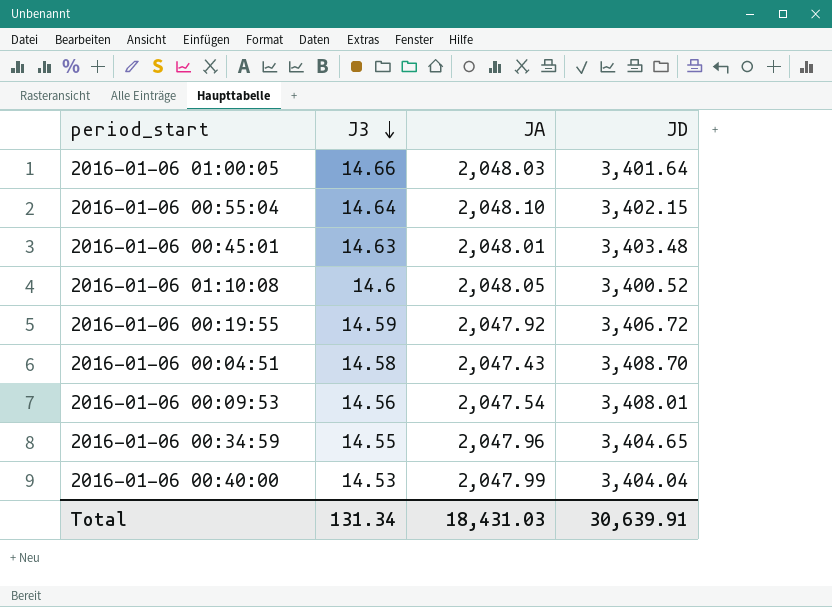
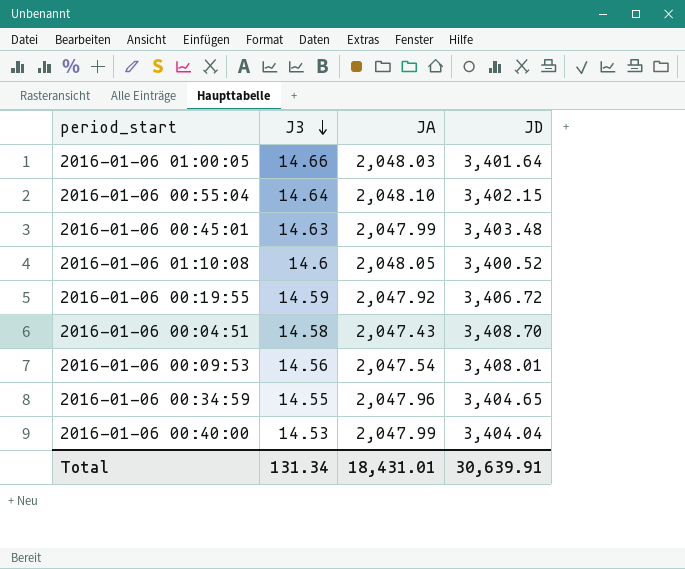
2016-01-06 00:45:01 | JA: 2,048.01 -> 2,047.99
Total | JA: 18,431.03 -> 18,431.01

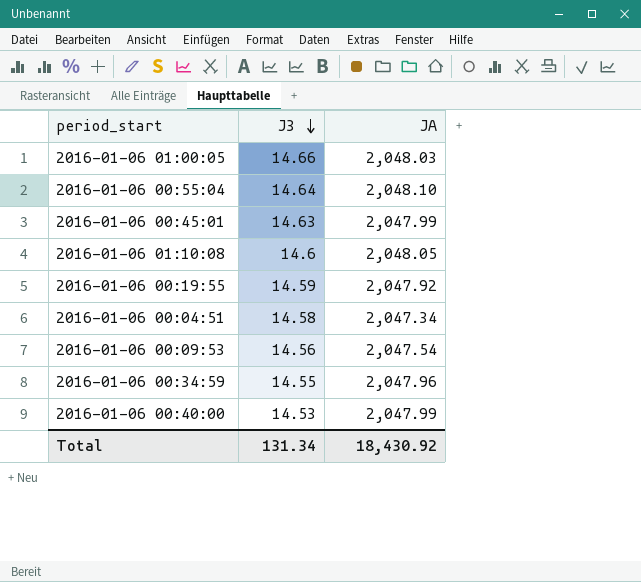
column JD | position: 4 -> none
2016-01-06 00:04:51 | JA: 2,047.43 -> 2,047.34
Total | JA: 18,431.01 -> 18,430.92

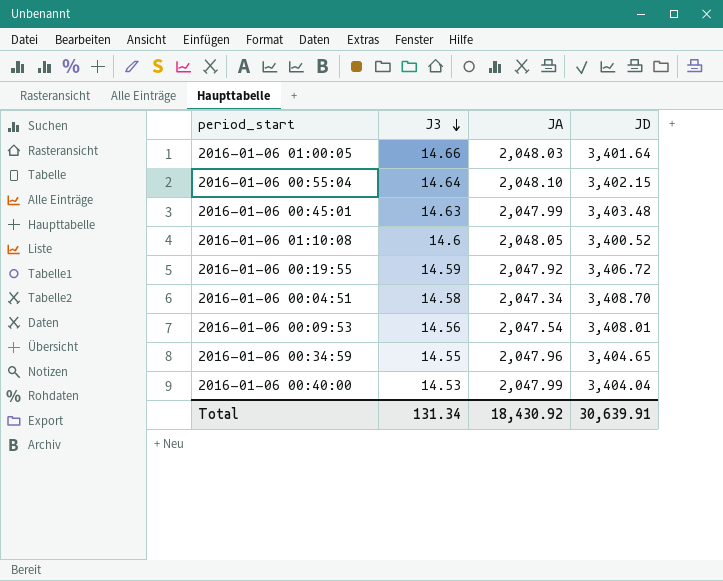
column JD | position: none -> 4

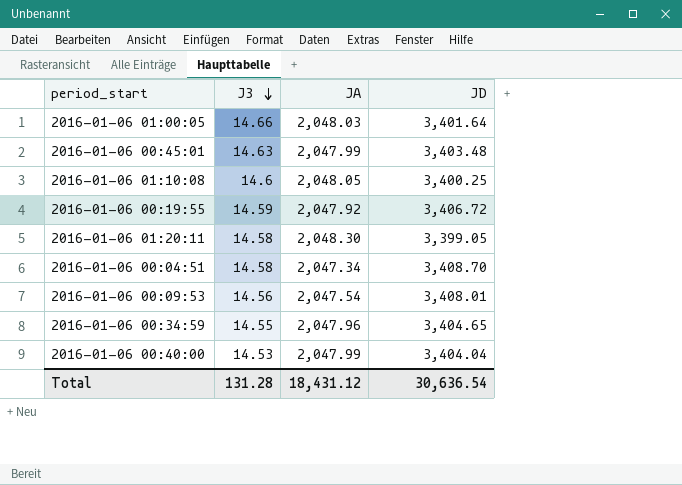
row 2016-01-06 00:55:04: 14.64 | 2,048.10 | 3,402.15 -> none
2016-01-06 01:10:08 | JD: 3,400.52 -> 3,400.25
row 2016-01-06 01:20:11: none -> 14.58 | 2,048.30 | 3,399.05
Total | J3: 131.34 -> 131.28
Total | JA: 18,430.92 -> 18,431.12
Total | JD: 30,639.91 -> 30,636.54

